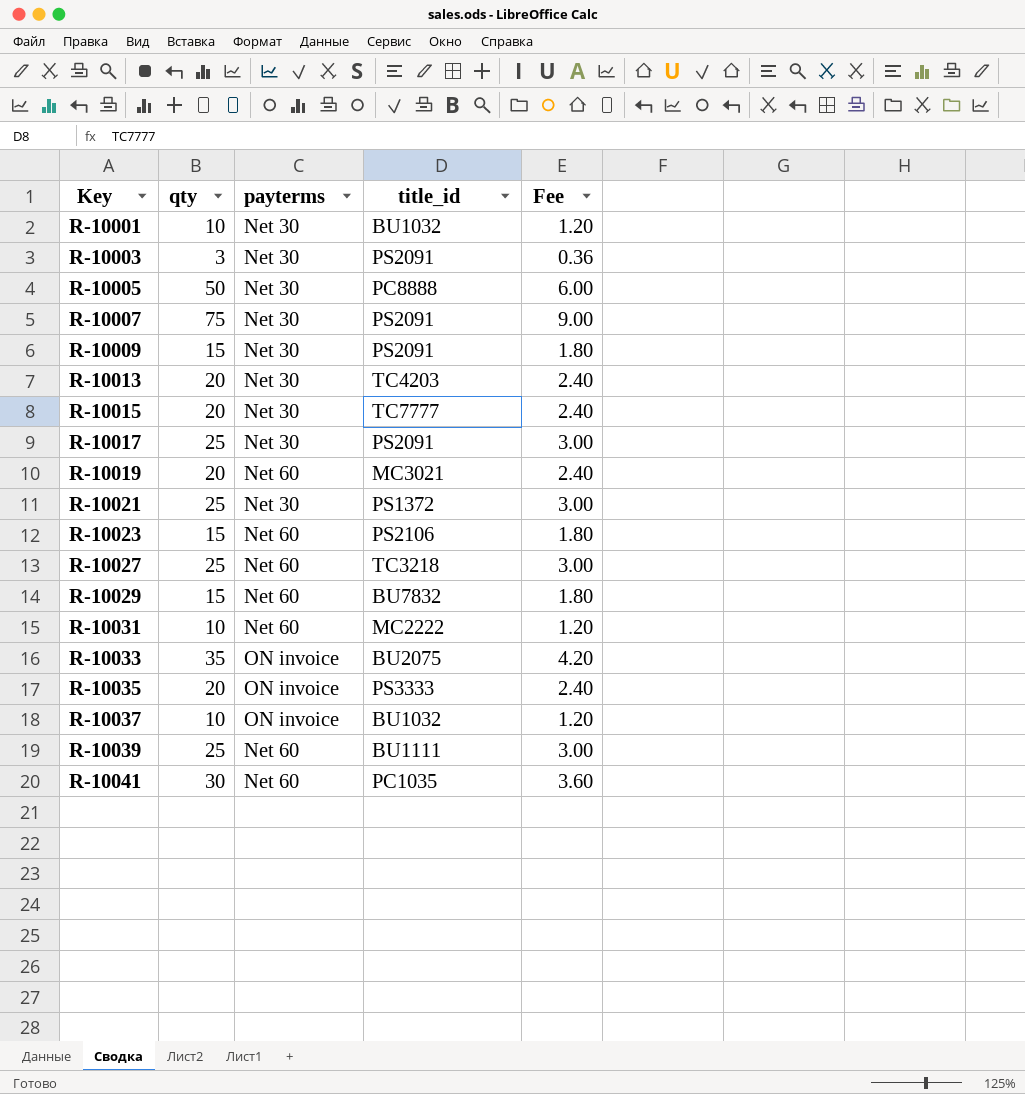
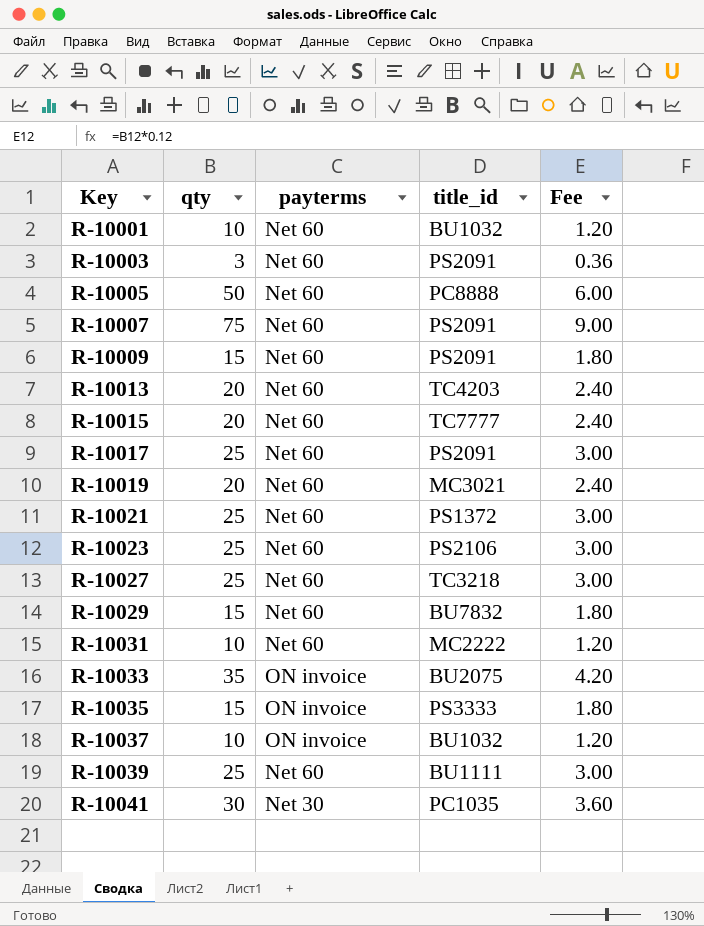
R-10001 | payterms: Net 30 -> Net 60
R-10003 | payterms: Net 30 -> Net 60
R-10005 | payterms: Net 30 -> Net 60
R-10007 | payterms: Net 30 -> Net 60
R-10009 | payterms: Net 30 -> Net 60
R-10013 | payterms: Net 30 -> Net 60
R-10015 | payterms: Net 30 -> Net 60
R-10017 | payterms: Net 30 -> Net 60
R-10021 | payterms: Net 30 -> Net 60
R-10023 | qty: 15 -> 25
R-10023 | Fee: 1.80 -> 3.00
R-10035 | qty: 20 -> 15
R-10035 | Fee: 2.40 -> 1.80
R-10041 | payterms: Net 60 -> Net 30

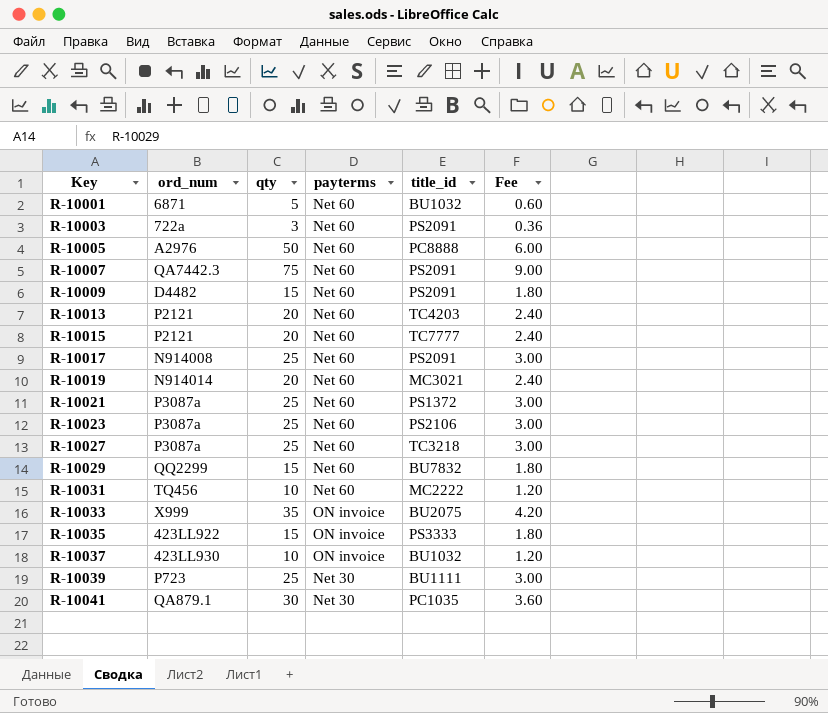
column ord_num | position: none -> 2
R-10001 | qty: 10 -> 5
R-10001 | Fee: 1.20 -> 0.60
R-10039 | payterms: Net 60 -> Net 30

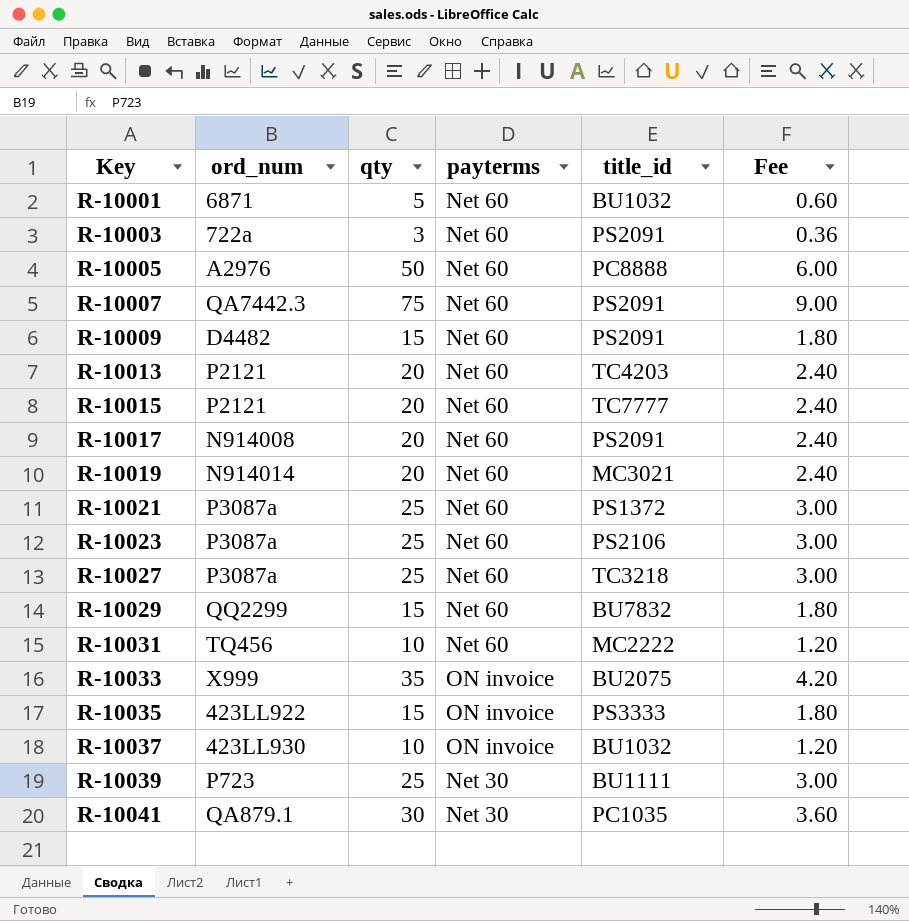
R-10017 | qty: 25 -> 20
R-10017 | Fee: 3.00 -> 2.40

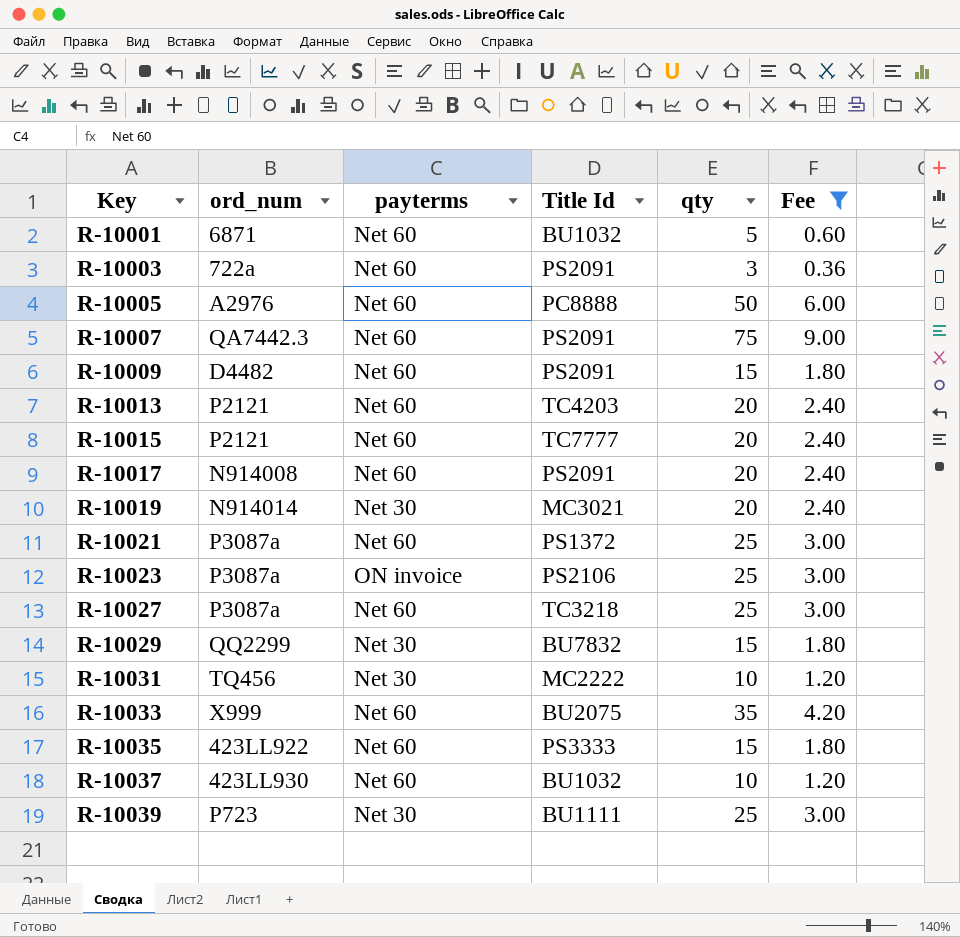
filter: none -> Fee != 3.60
column name: title_id -> Title Id
column qty | position: 3 -> 5
R-10019 | payterms: Net 60 -> Net 30
R-10023 | payterms: Net 60 -> ON invoice
R-10029 | payterms: Net 60 -> Net 30
R-10031 | payterms: Net 60 -> Net 30
R-10033 | payterms: ON invoice -> Net 60
R-10035 | payterms: ON invoice -> Net 60
R-10037 | payterms: ON invoice -> Net 60

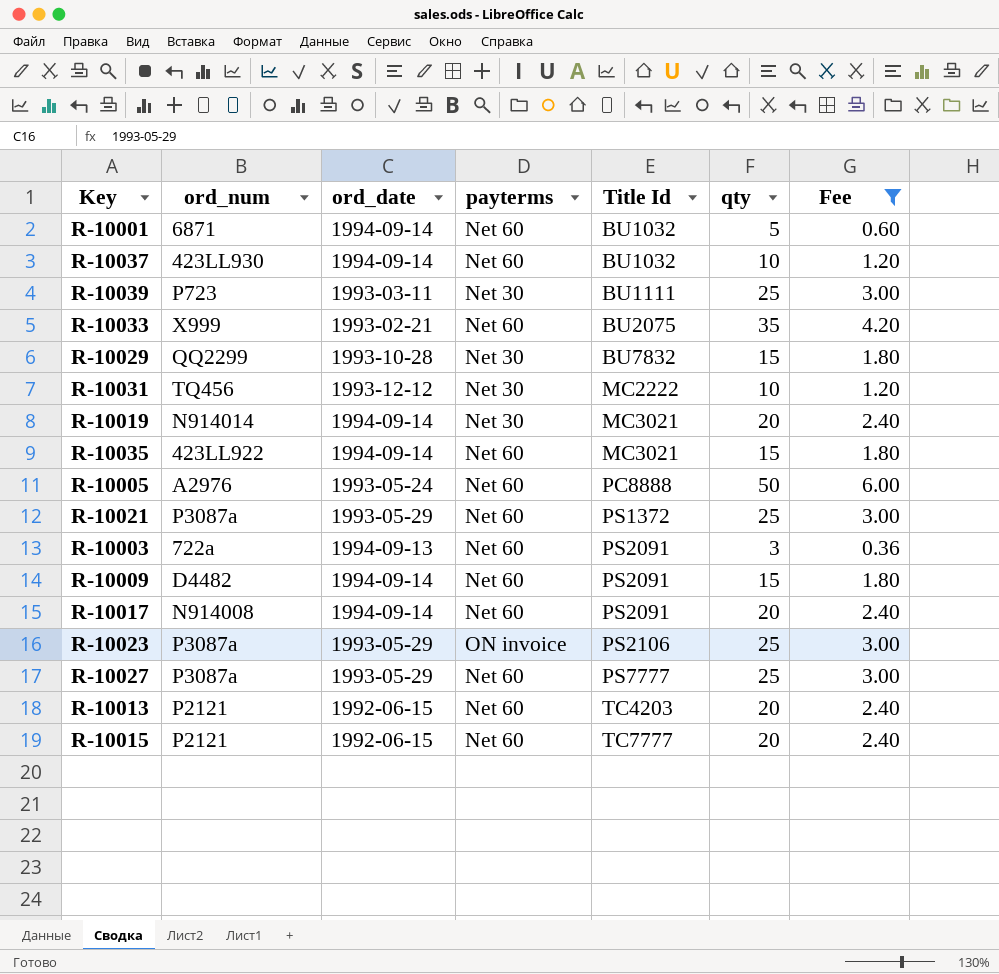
row order: Key ascending -> Title Id ascending
column ord_date | position: none -> 3
row R-10007: QA7442.3 | Net 60 | PS2091 | 75 | 9.00 -> none
R-10035 | Title Id: PS3333 -> MC3021
R-10027 | Title Id: TC3218 -> PS7777

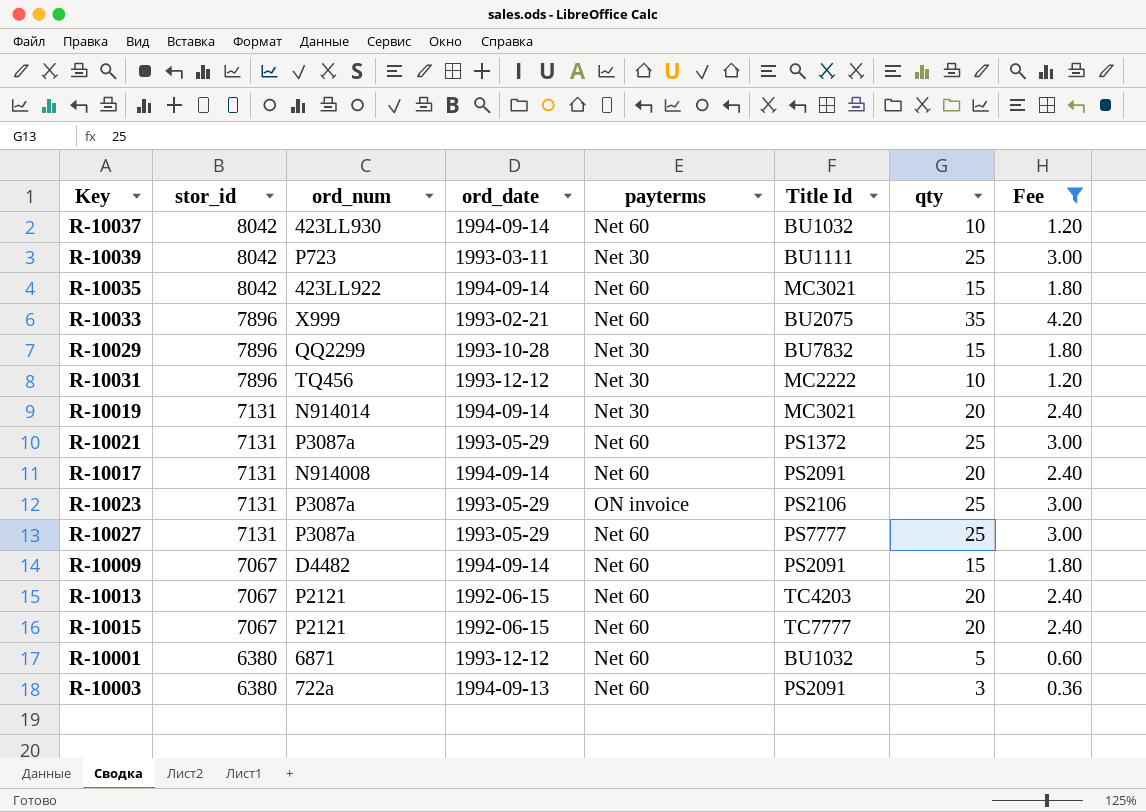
row order: Title Id ascending -> stor_id descending
column stor_id | position: none -> 2
row R-10005: A2976 | 1993-05-24 | Net 60 | PC8888 | 50 | 6.00 -> none
R-10001 | ord_date: 1994-09-14 -> 1993-12-12

